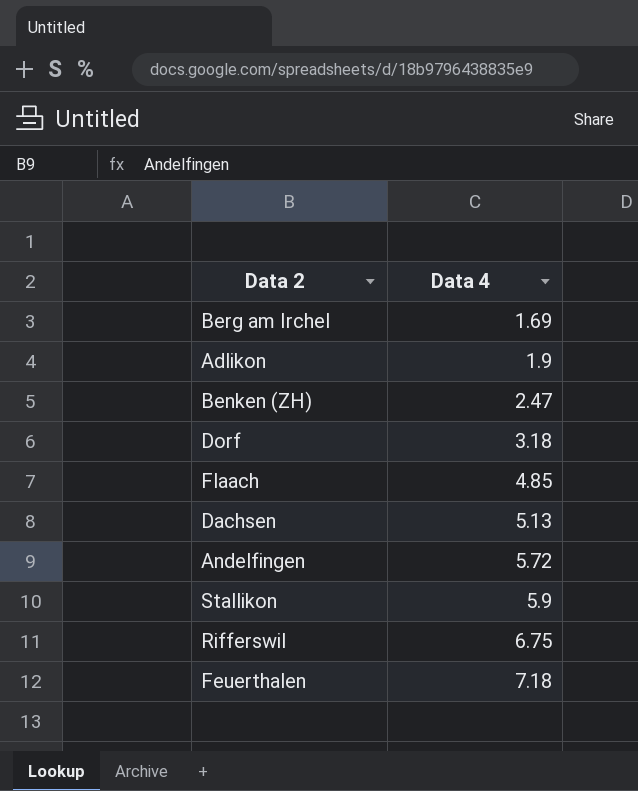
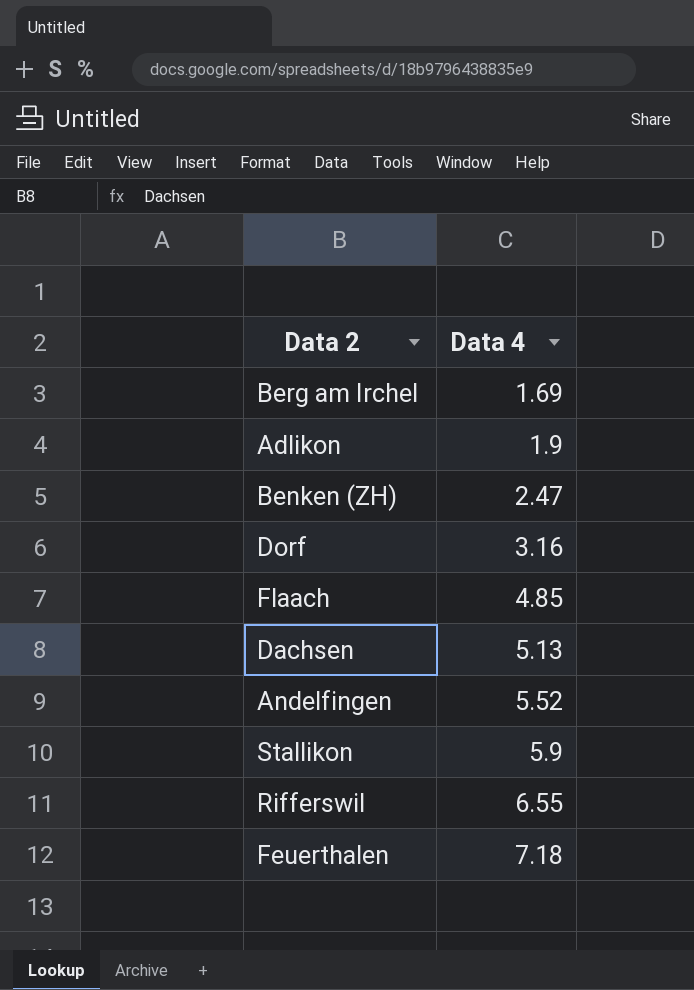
Dorf | Data 4: 3.18 -> 3.16
Andelfingen | Data 4: 5.72 -> 5.52
Rifferswil | Data 4: 6.75 -> 6.55

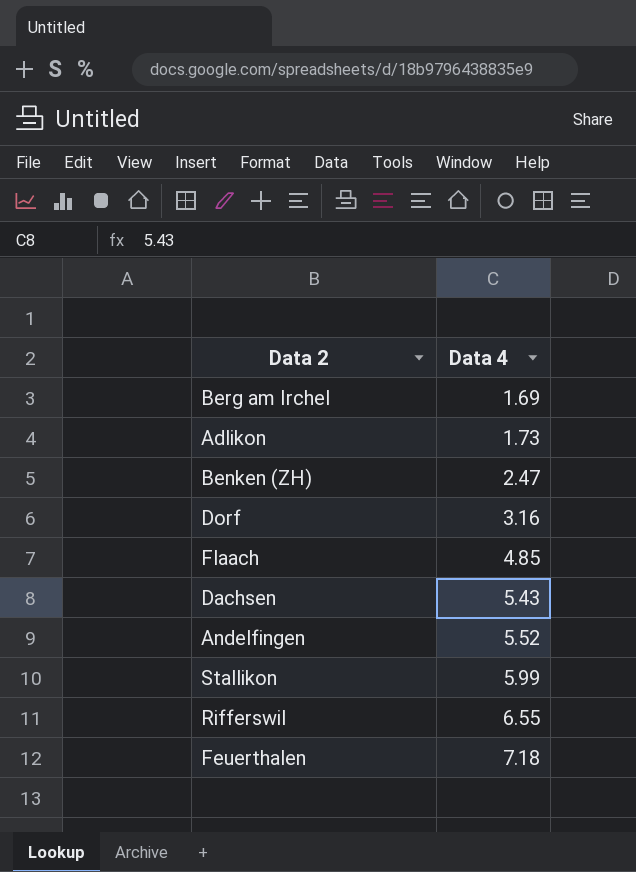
Adlikon | Data 4: 1.9 -> 1.73
Dachsen | Data 4: 5.13 -> 5.43
Stallikon | Data 4: 5.9 -> 5.99

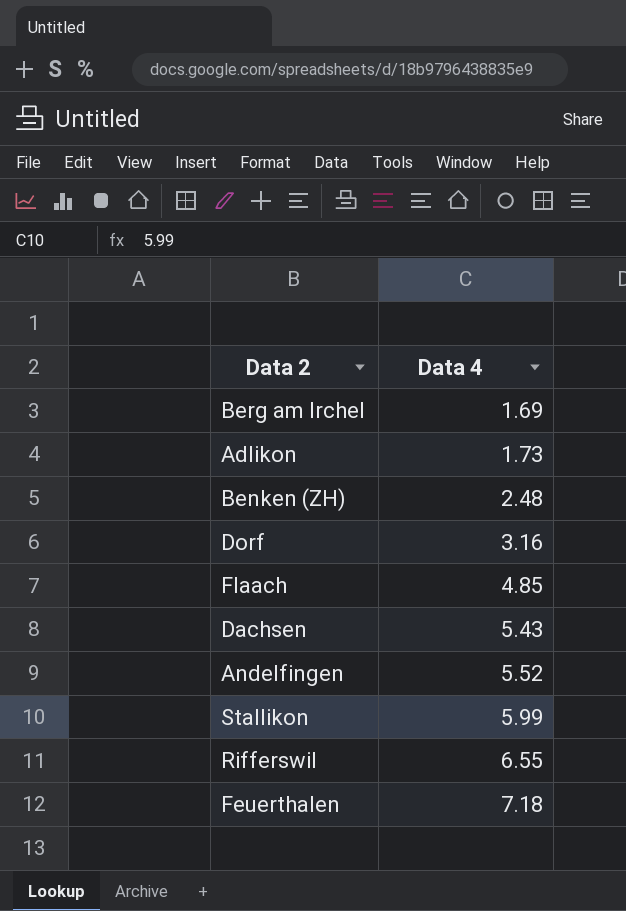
Benken (ZH) | Data 4: 2.47 -> 2.48

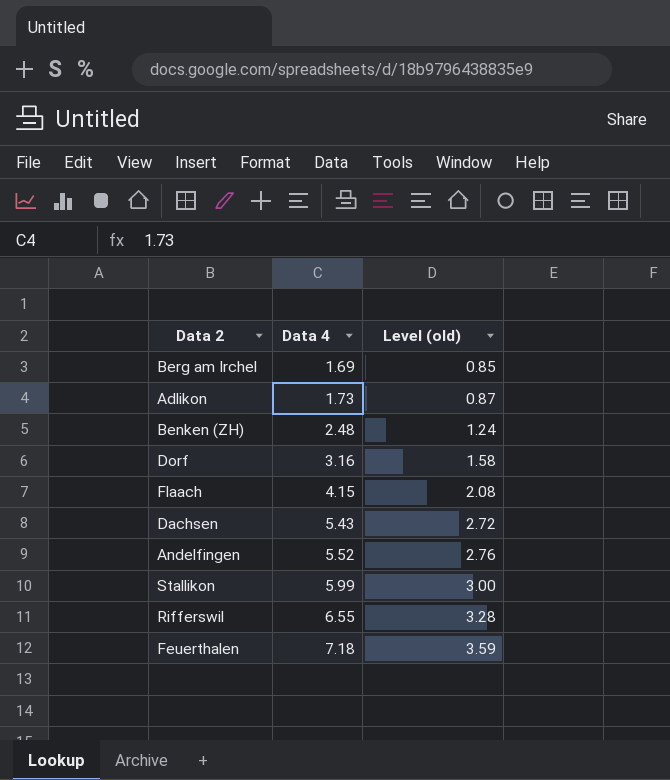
column Level (old) | formula: none -> [Data 4] * 0.5
Flaach | Data 4: 4.85 -> 4.15

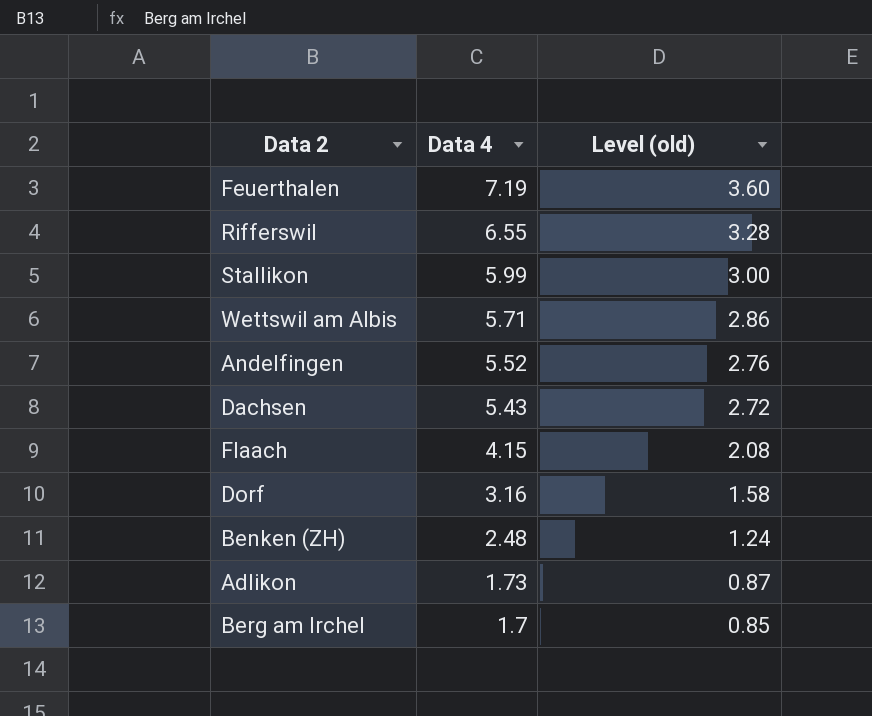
row order: Data 4 ascending -> Data 4 descending
Feuerthalen | Data 4: 7.18 -> 7.19
Feuerthalen | Level (old): 3.59 -> 3.60
row Wettswil am Albis: none -> 5.71 | 2.86
Berg am Irchel | Data 4: 1.69 -> 1.7

